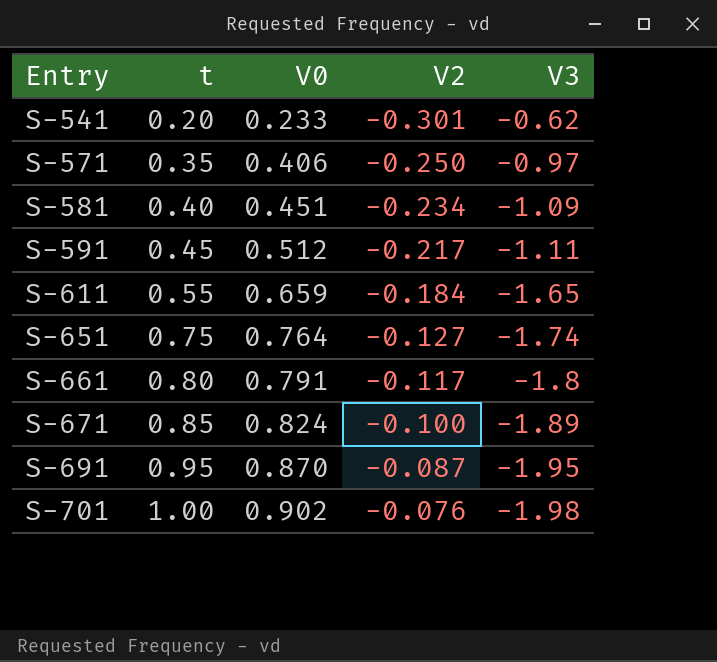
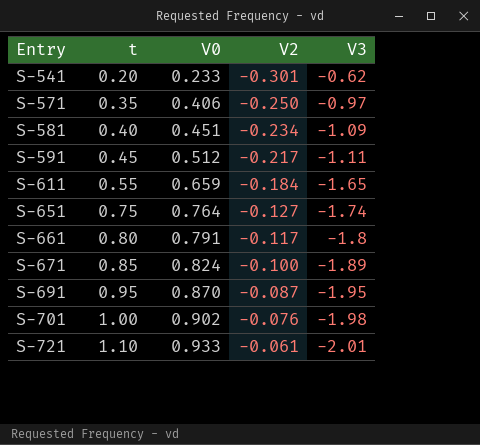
row S-721: none -> 1.10 | 0.933 | -0.061 | -2.01

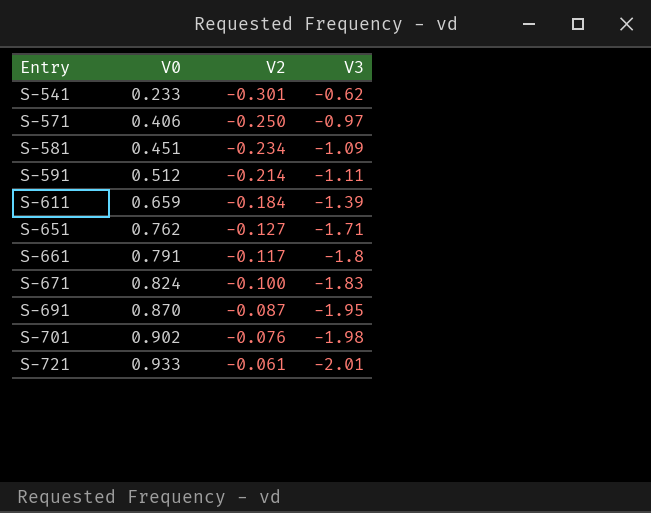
column t | position: 2 -> none
S-591 | V2: -0.217 -> -0.214
S-611 | V3: -1.65 -> -1.39
S-651 | V0: 0.764 -> 0.762
S-651 | V3: -1.74 -> -1.71
S-671 | V3: -1.89 -> -1.83

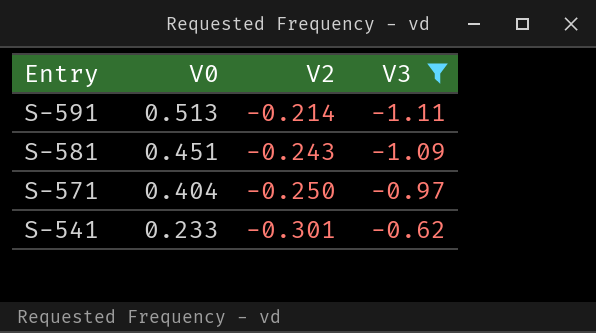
filter: none -> V3 >= -1.11
row order: Entry ascending -> Entry descending
S-591 | V0: 0.512 -> 0.513
S-581 | V2: -0.234 -> -0.243
S-571 | V0: 0.406 -> 0.404

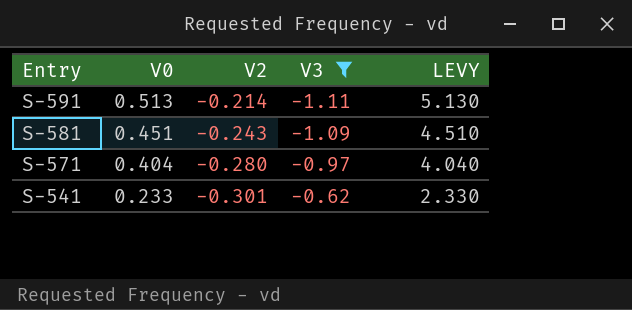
column LEVY | formula: none -> [V0] * 10
S-571 | V2: -0.250 -> -0.280

